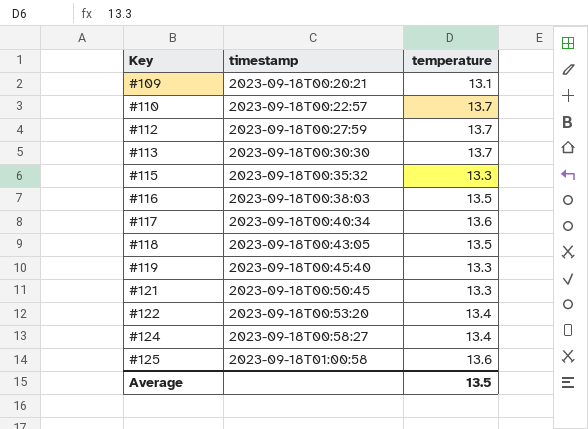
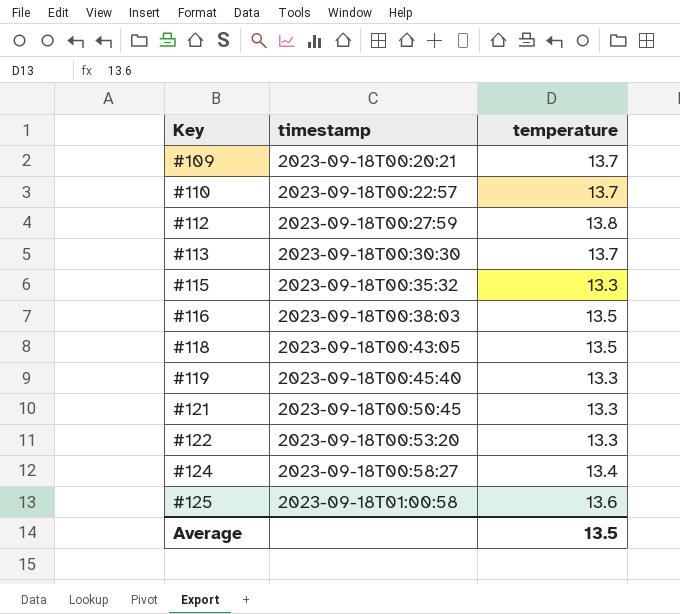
row #117: 2023-09-18T00:40:34 | 13.6 -> none
#109 | temperature: 13.1 -> 13.7
#112 | temperature: 13.7 -> 13.8
#122 | temperature: 13.4 -> 13.3

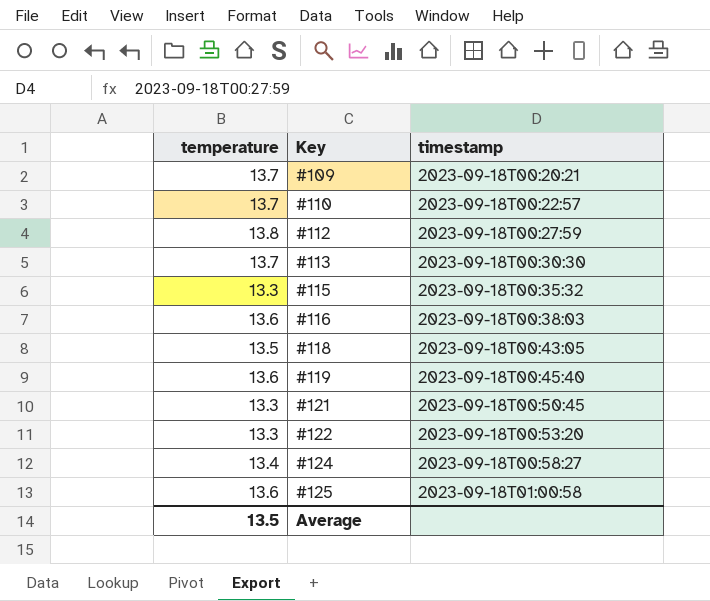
column temperature | position: 3 -> 1
#116 | temperature: 13.5 -> 13.6
#119 | temperature: 13.3 -> 13.6

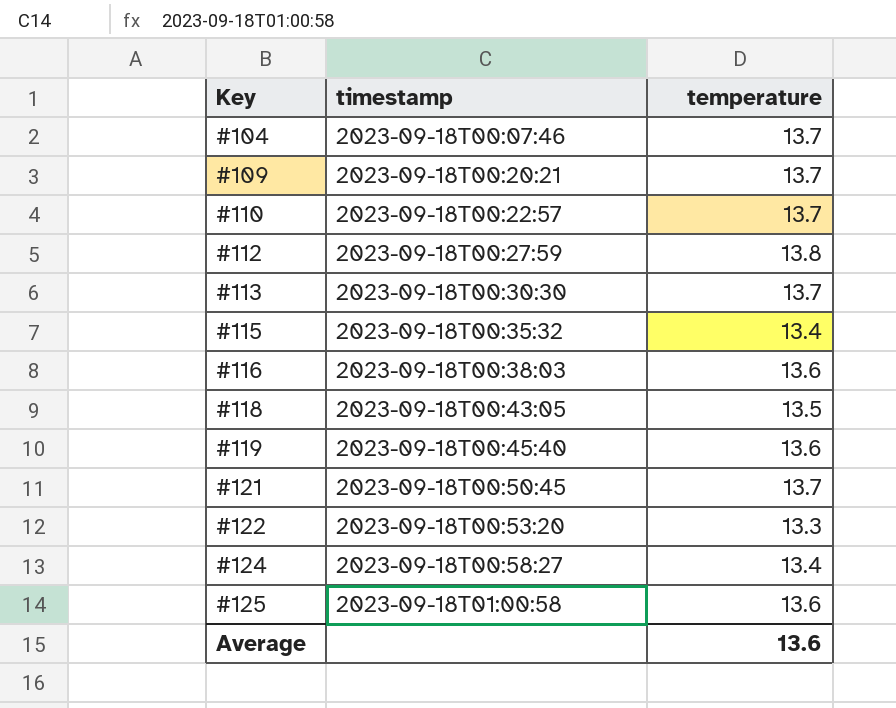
column temperature | position: 1 -> 3
row #104: none -> 2023-09-18T00:07:46 | 13.7
#115 | temperature: 13.3 -> 13.4
#121 | temperature: 13.3 -> 13.7
Average | temperature: 13.5 -> 13.6

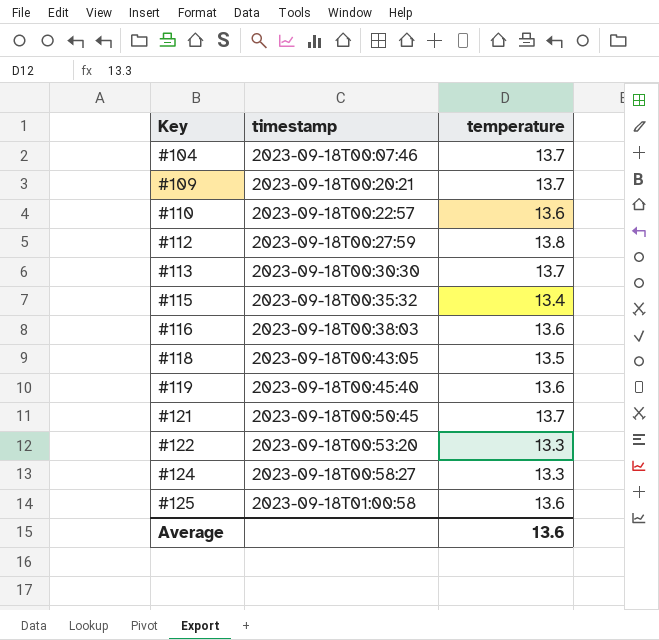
#110 | temperature: 13.7 -> 13.6
#124 | temperature: 13.4 -> 13.3

